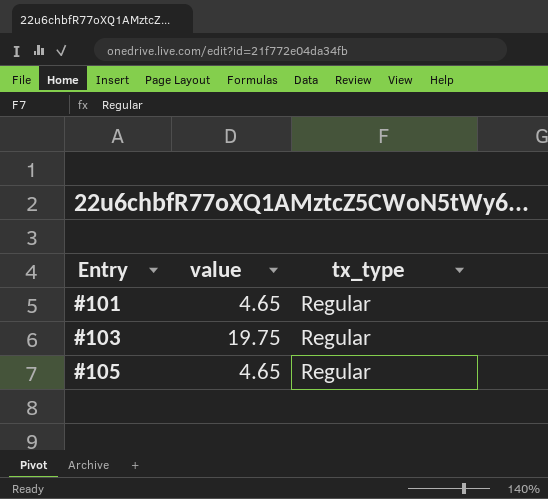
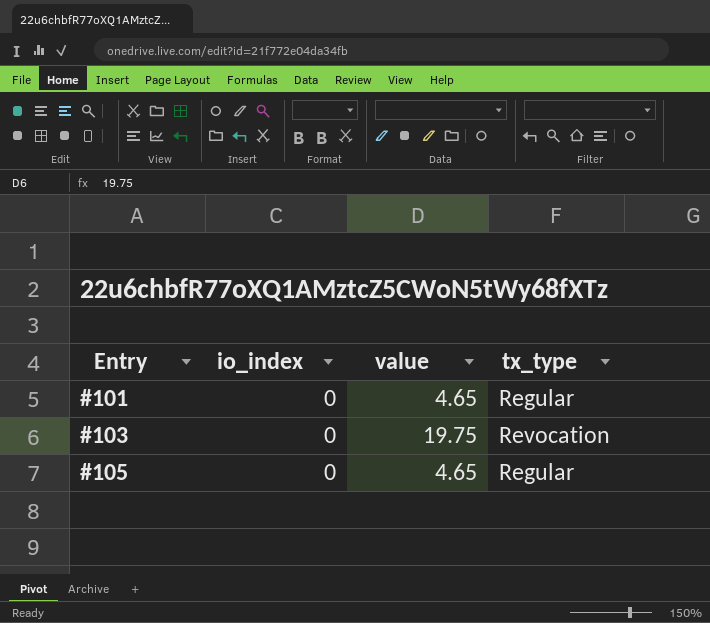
column io_index | position: none -> 2
#103 | tx_type: Regular -> Revocation

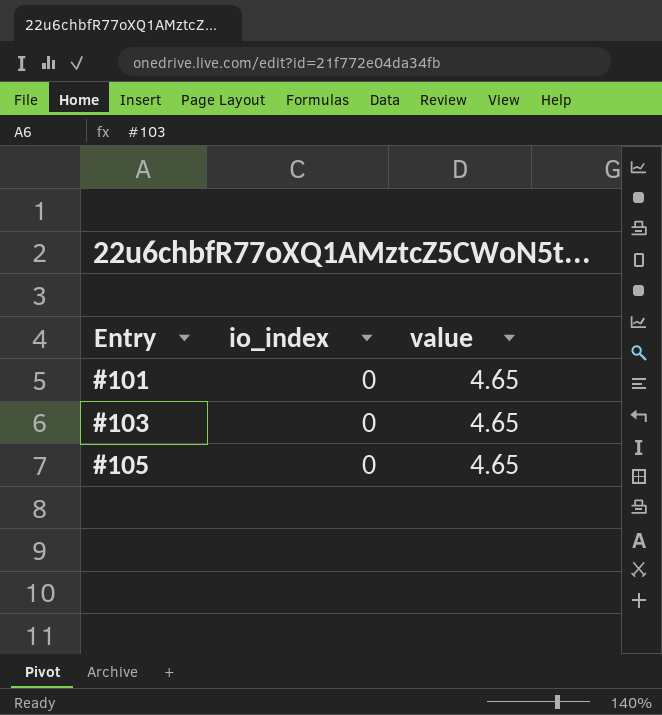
column tx_type | position: 4 -> none
#103 | value: 19.75 -> 4.65

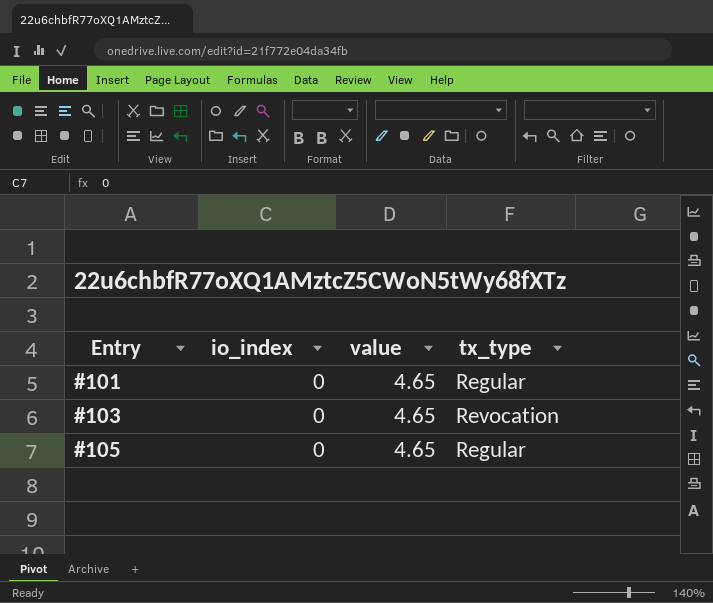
column tx_type | position: none -> 4

